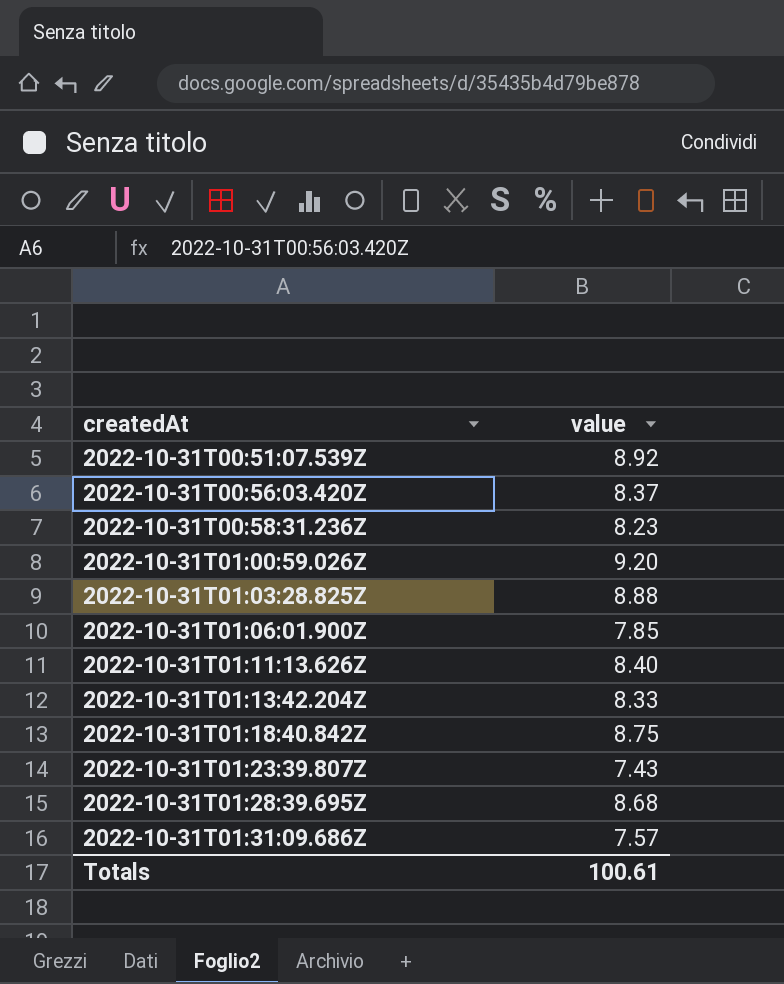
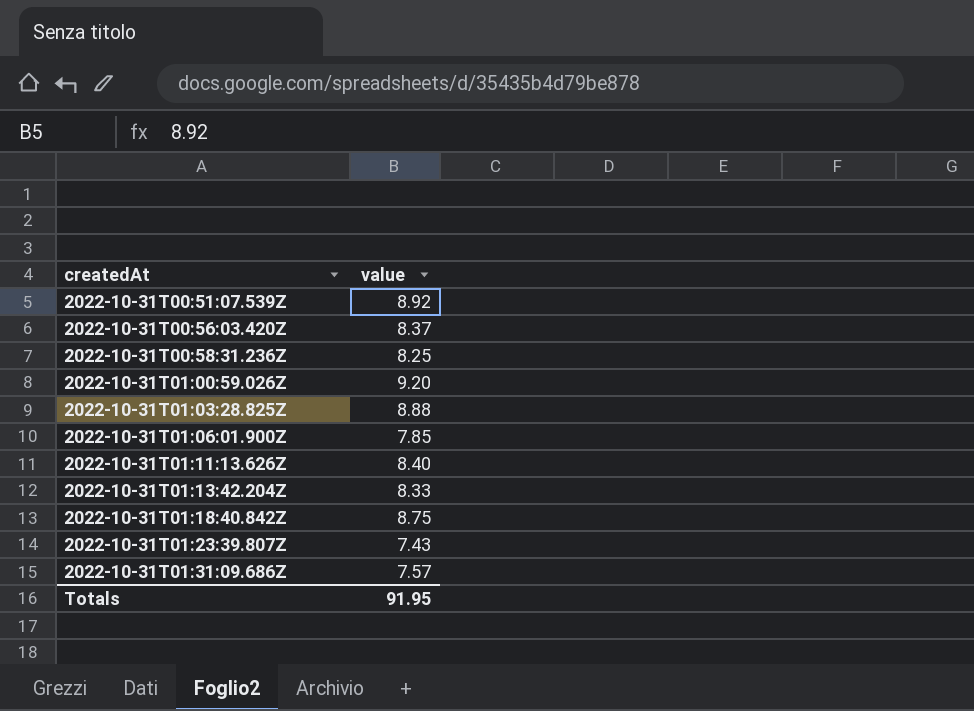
row 2022-10-31T01:28:39.695Z: 8.68 -> none
2022-10-31T00:58:31.236Z | value: 8.23 -> 8.25
Totals | value: 100.61 -> 91.95

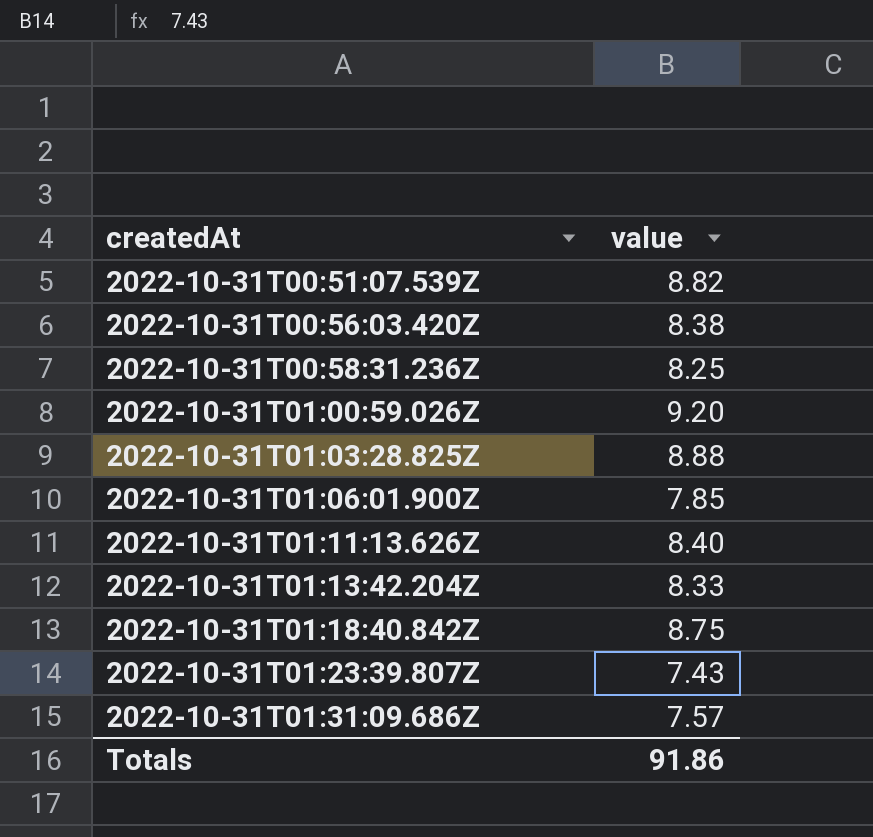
2022-10-31T00:51:07.539Z | value: 8.92 -> 8.82
2022-10-31T00:56:03.420Z | value: 8.37 -> 8.38
Totals | value: 91.95 -> 91.86

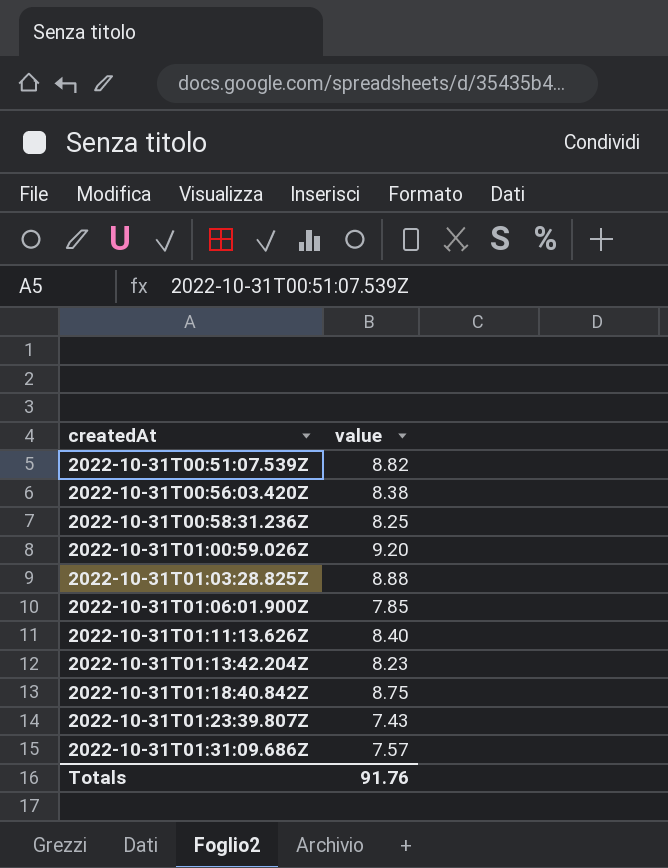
2022-10-31T01:13:42.204Z | value: 8.33 -> 8.23
Totals | value: 91.86 -> 91.76

